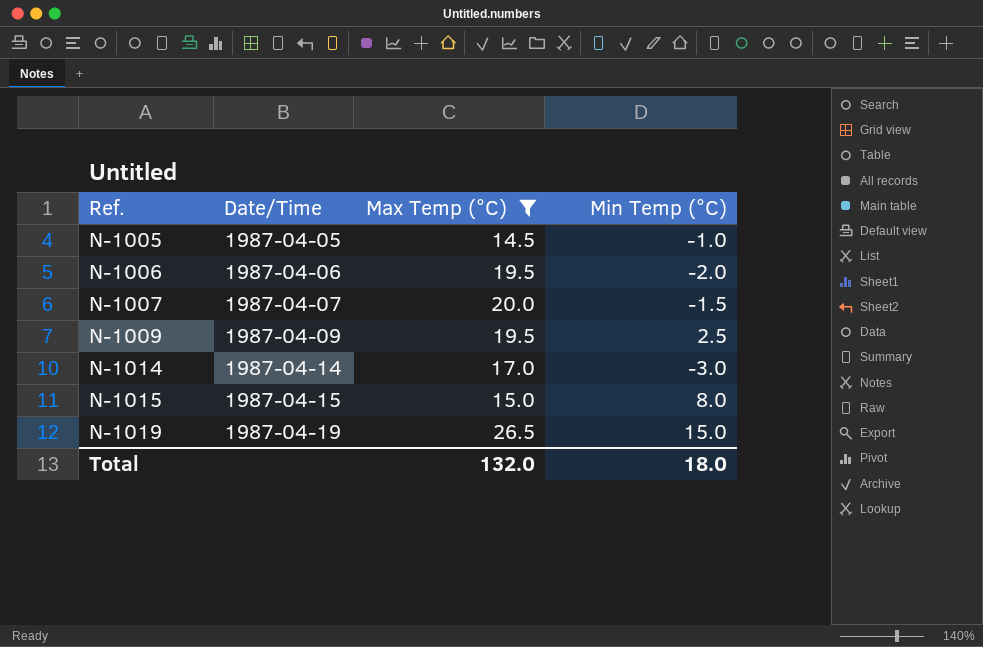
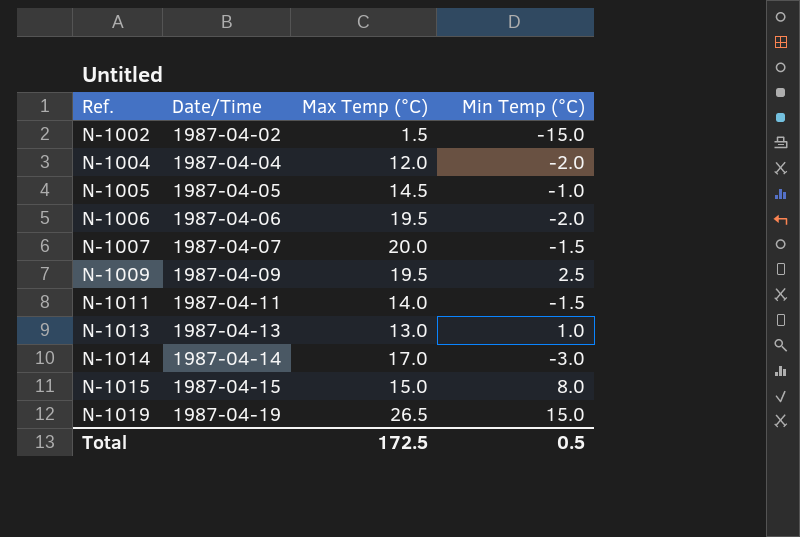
filter: Max Temp (°C) >= 14.5 -> none
Total | Max Temp (°C): 132.0 -> 172.5
Total | Min Temp (°C): 18.0 -> 0.5

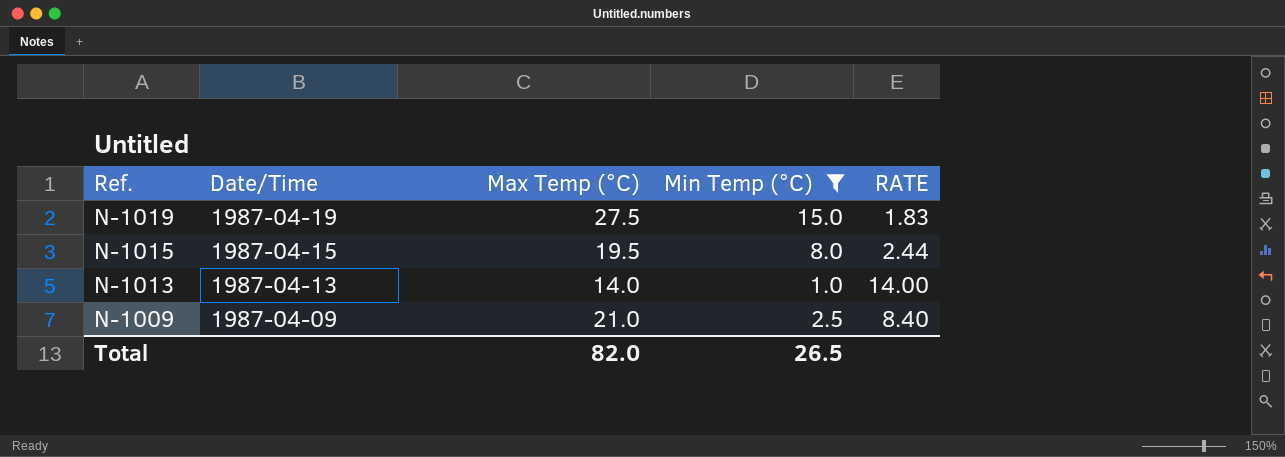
filter: none -> Min Temp (°C) >= 1.0
row order: Ref. ascending -> Ref. descending
column RATE | formula: none -> [Max Temp (°C)] / [Min Temp (°C)]
N-1019 | Max Temp (°C): 26.5 -> 27.5
N-1015 | Max Temp (°C): 15.0 -> 19.5
N-1013 | Max Temp (°C): 13.0 -> 14.0
N-1009 | Max Temp (°C): 19.5 -> 21.0
Total | Max Temp (°C): 172.5 -> 82.0
Total | Min Temp (°C): 0.5 -> 26.5

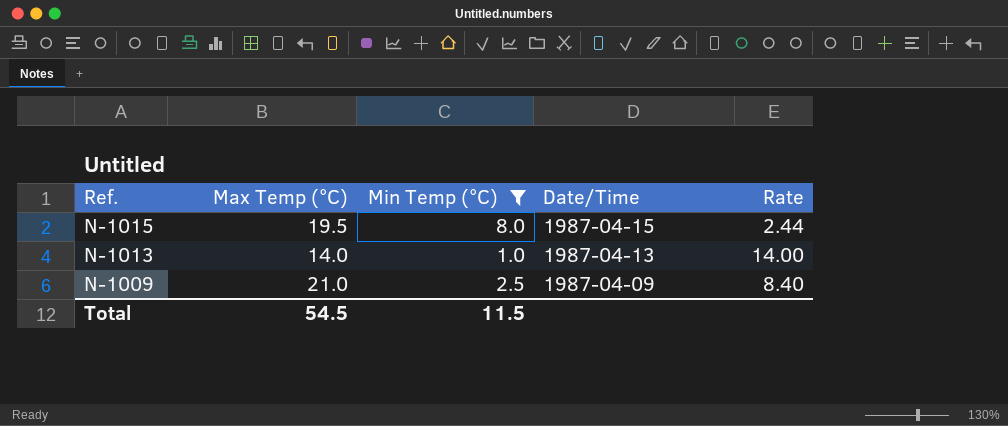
column Date/Time | position: 2 -> 4
column name: RATE -> Rate
row N-1019: 1987-04-19 | 27.5 | 15.0 | 1.83 -> none
Total | Max Temp (°C): 82.0 -> 54.5
Total | Min Temp (°C): 26.5 -> 11.5

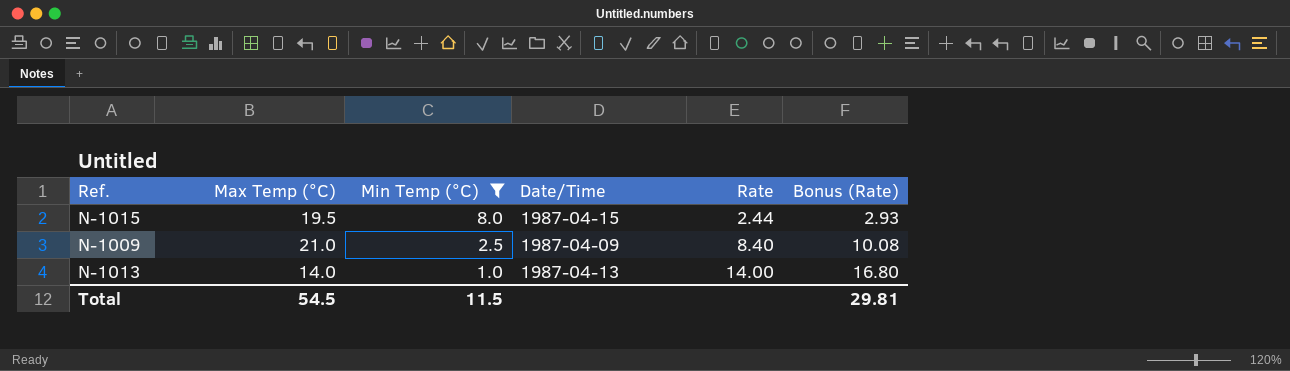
row order: Ref. descending -> Min Temp (°C) descending
column Bonus (Rate) | formula: none -> [Rate] * 1.2

